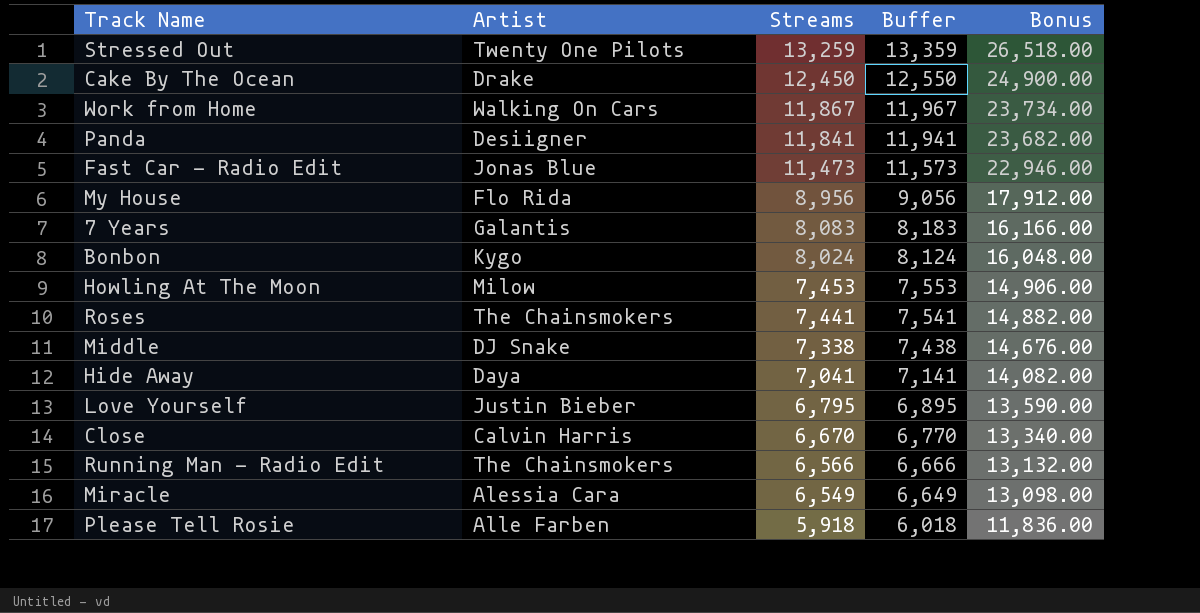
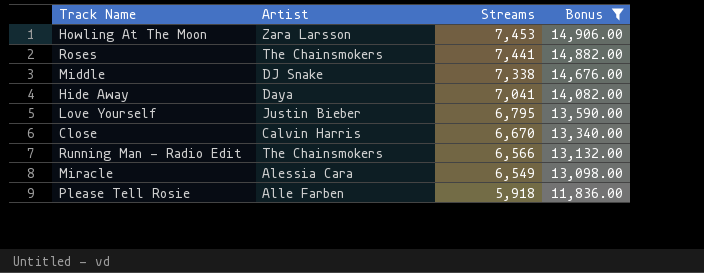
filter: none -> Bonus <= 14,906.00
column Buffer | formula: [Streams] + 100 -> none
Howling At The Moon | Artist: Milow -> Zara Larsson

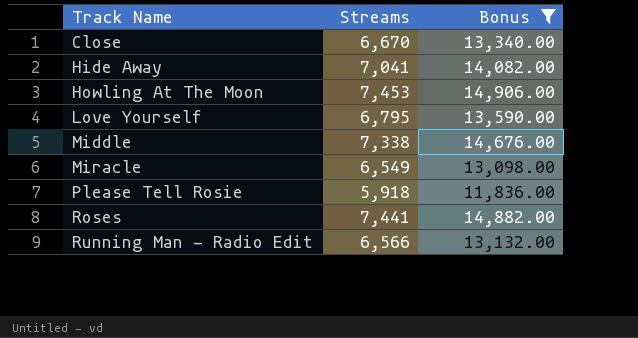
row order: Streams descending -> Track Name ascending
column Artist | position: 2 -> none

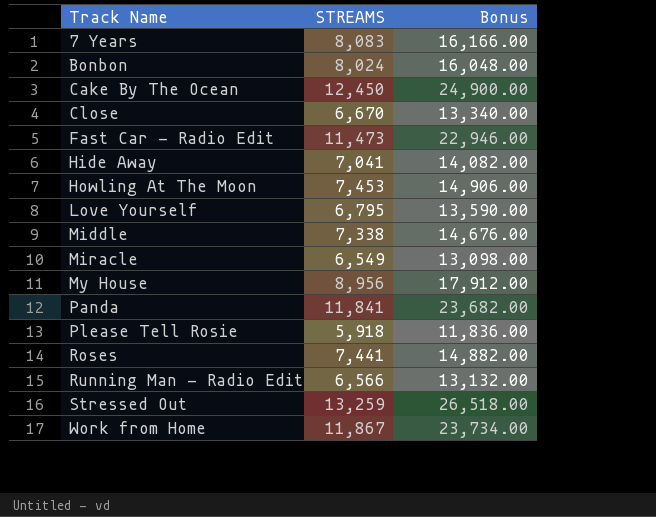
filter: Bonus <= 14,906.00 -> none
column name: Streams -> STREAMS

